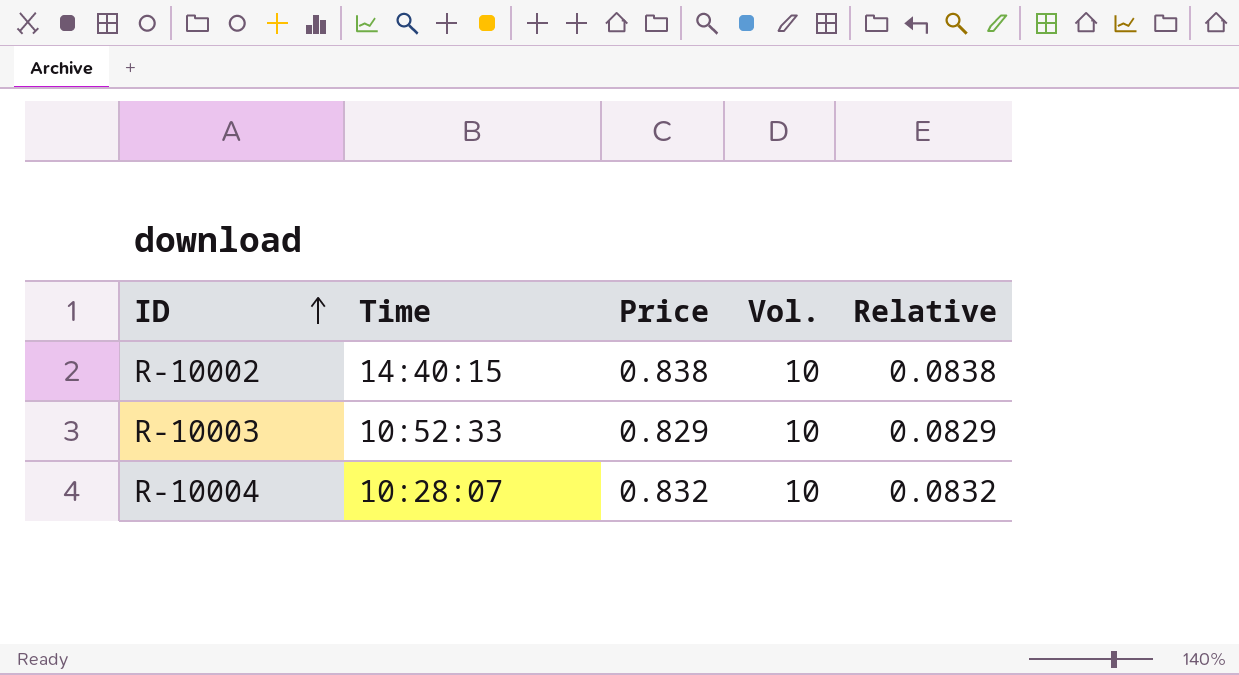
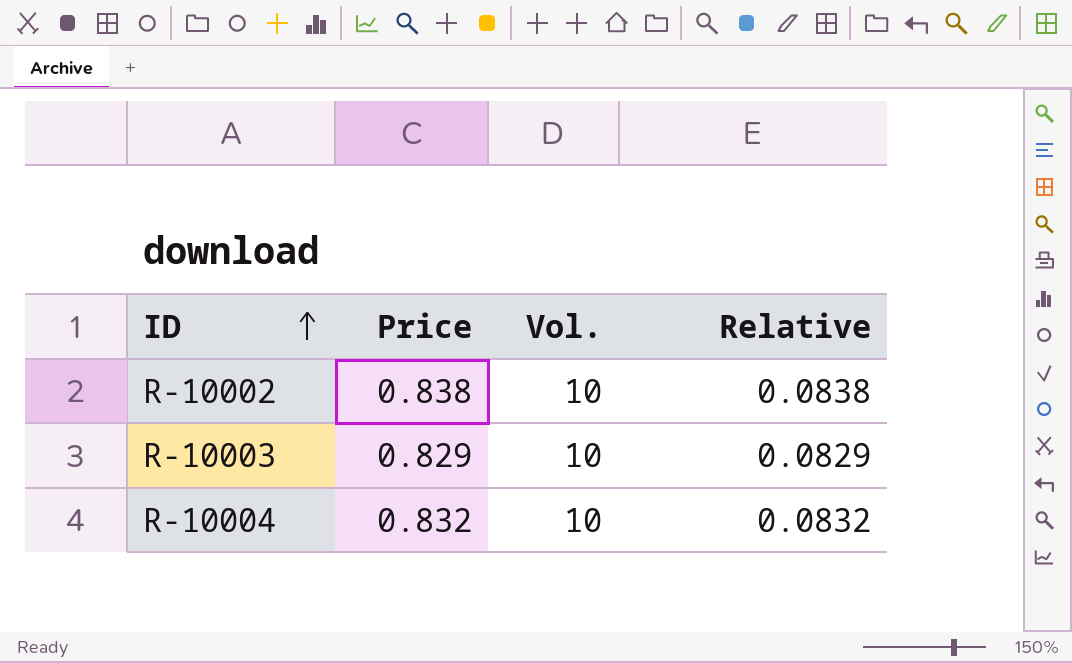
column Time | position: 2 -> none

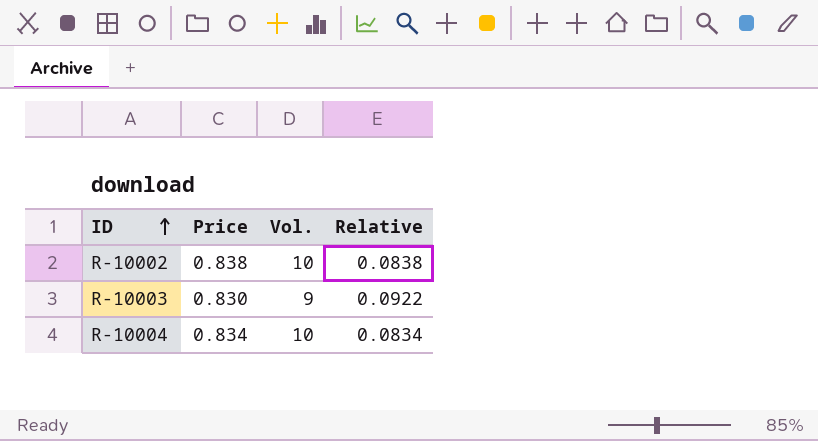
R-10003 | Price: 0.829 -> 0.830
R-10003 | Vol.: 10 -> 9
R-10003 | Relative: 0.0829 -> 0.0922
R-10004 | Price: 0.832 -> 0.834
R-10004 | Relative: 0.0832 -> 0.0834

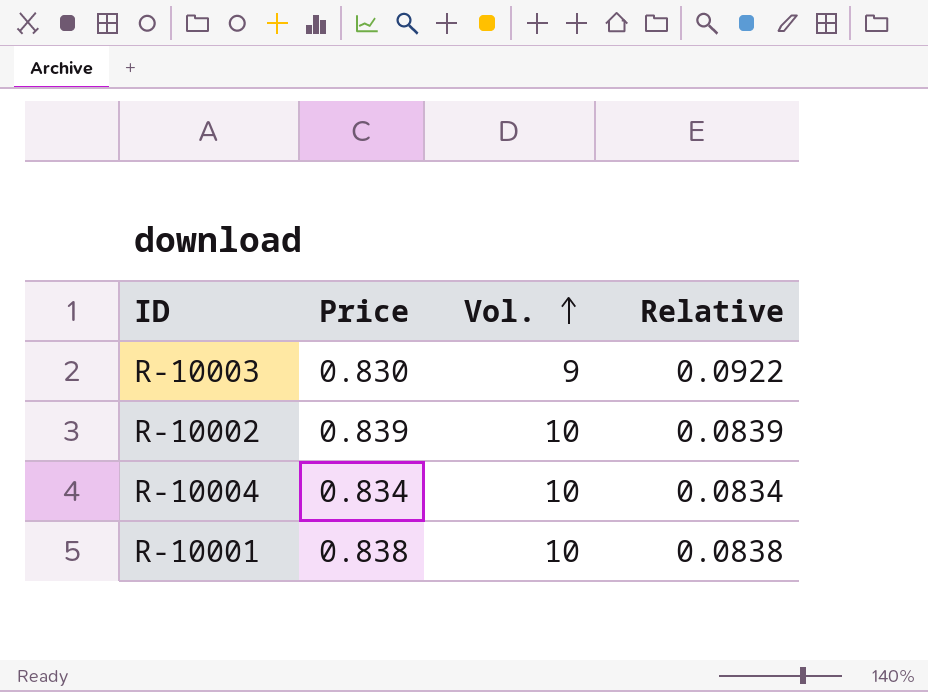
row order: ID ascending -> Vol. ascending
R-10002 | Price: 0.838 -> 0.839
R-10002 | Relative: 0.0838 -> 0.0839
row R-10001: none -> 0.838 | 10 | 0.0838

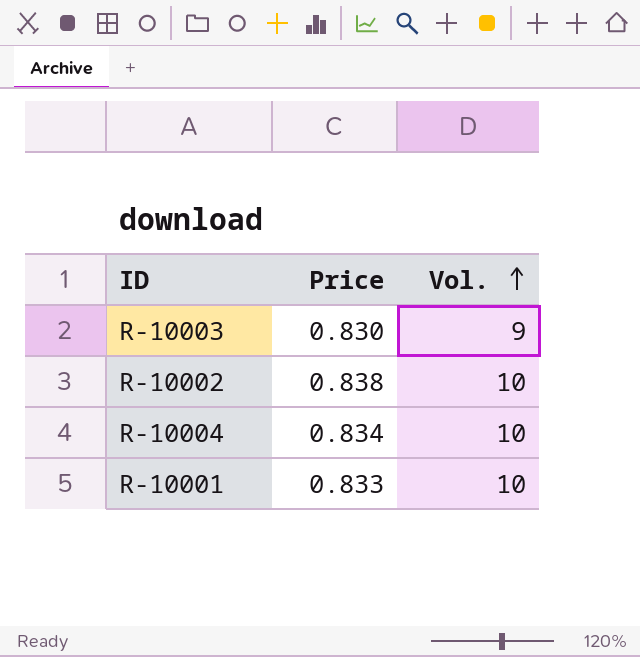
column Relative | formula: [Price] / [Vol.] -> none
R-10002 | Price: 0.839 -> 0.838
R-10001 | Price: 0.838 -> 0.833

